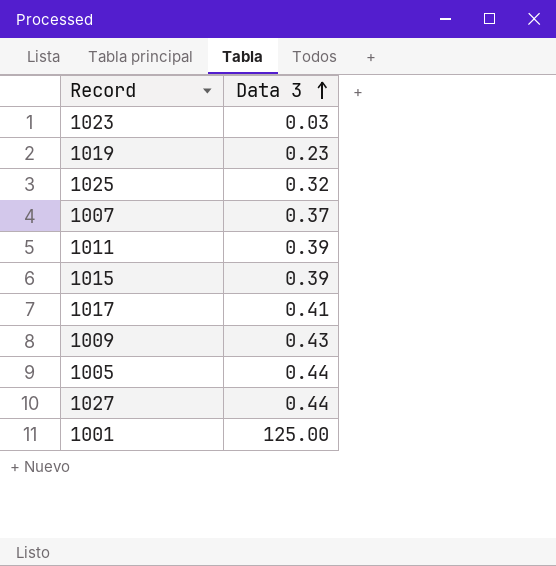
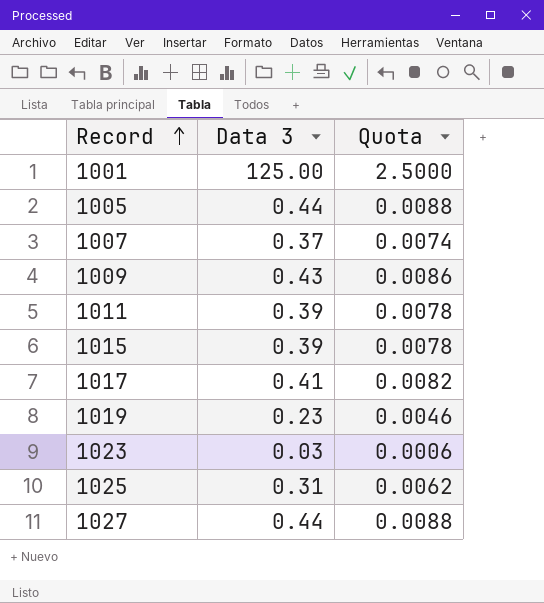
row order: Data 3 ascending -> Record ascending
column Quota | formula: none -> [Data 3] * 0.02
1025 | Data 3: 0.32 -> 0.31

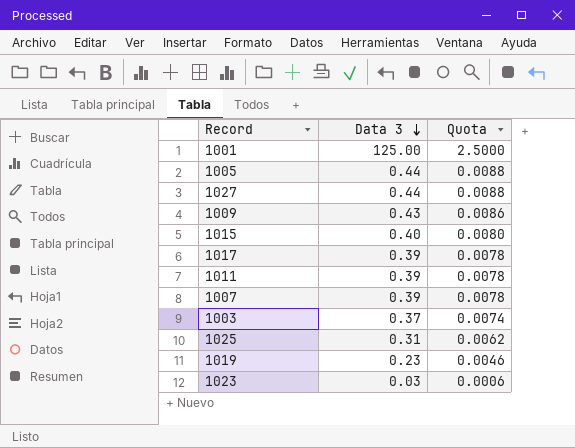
row order: Record ascending -> Data 3 descending
1015 | Data 3: 0.39 -> 0.40
1015 | Quota: 0.0078 -> 0.0080
1017 | Data 3: 0.41 -> 0.39
1017 | Quota: 0.0082 -> 0.0078
1007 | Data 3: 0.37 -> 0.39
1007 | Quota: 0.0074 -> 0.0078
row 1003: none -> 0.37 | 0.0074

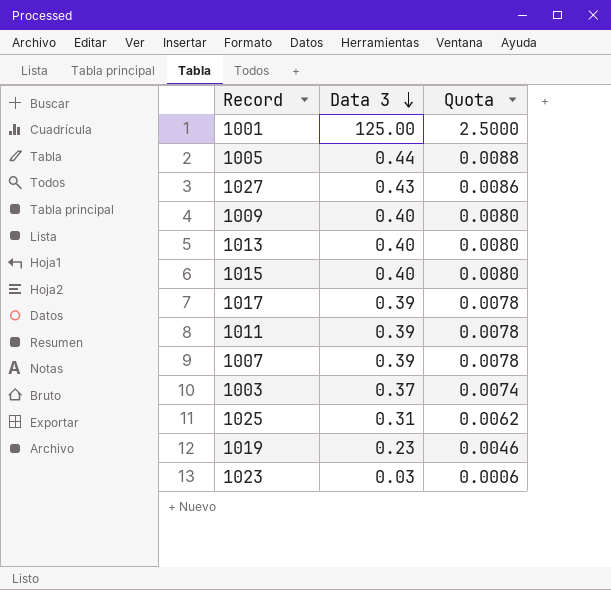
1027 | Data 3: 0.44 -> 0.43
1027 | Quota: 0.0088 -> 0.0086
1009 | Data 3: 0.43 -> 0.40
1009 | Quota: 0.0086 -> 0.0080
row 1013: none -> 0.40 | 0.0080

